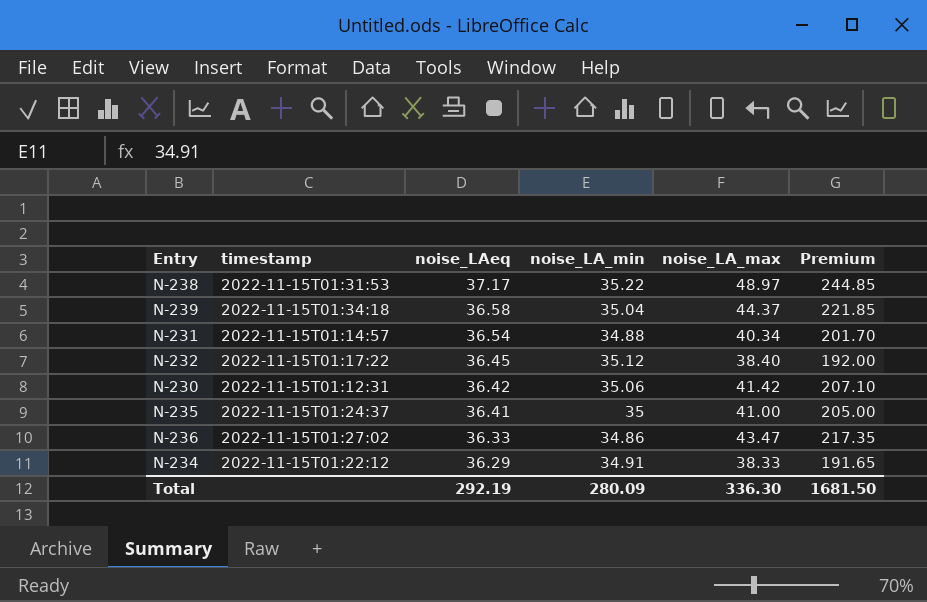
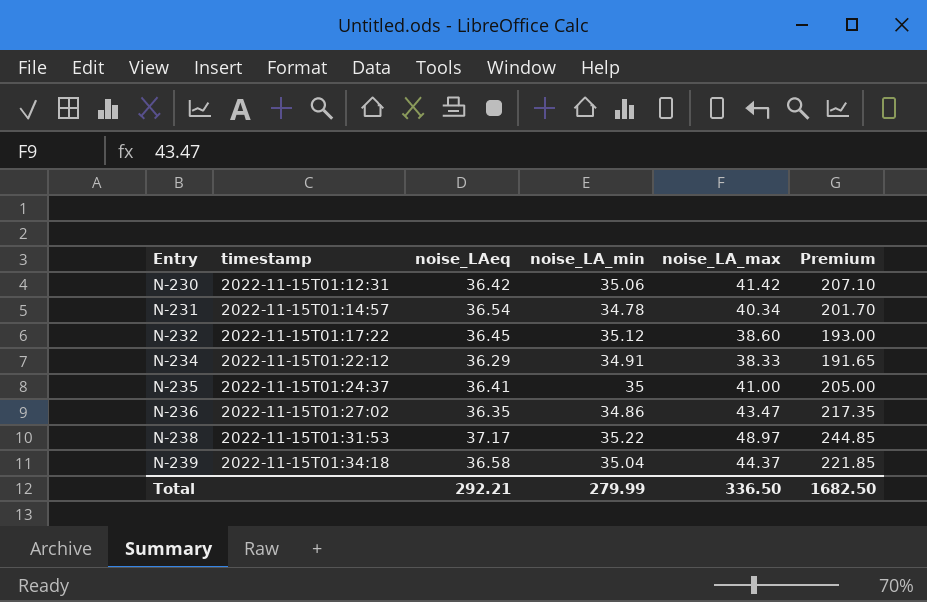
row order: noise_LAeq descending -> Entry ascending
N-231 | noise_LA_min: 34.88 -> 34.78
N-232 | noise_LA_max: 38.40 -> 38.60
N-232 | Premium: 192.00 -> 193.00
N-236 | noise_LAeq: 36.33 -> 36.35
Total | noise_LAeq: 292.19 -> 292.21
Total | noise_LA_min: 280.09 -> 279.99
Total | noise_LA_max: 336.30 -> 336.50
Total | Premium: 1681.50 -> 1682.50

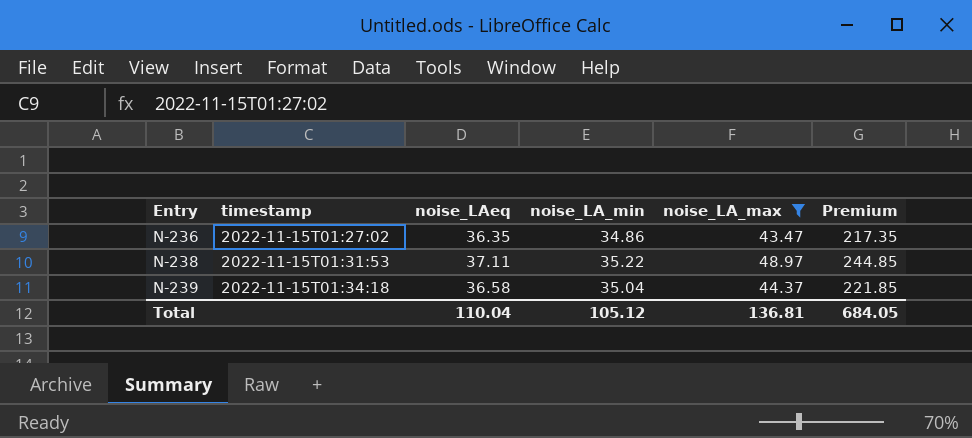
filter: none -> noise_LA_max >= 43.47
N-238 | noise_LAeq: 37.17 -> 37.11
Total | noise_LAeq: 292.21 -> 110.04
Total | noise_LA_min: 279.99 -> 105.12
Total | noise_LA_max: 336.50 -> 136.81
Total | Premium: 1682.50 -> 684.05

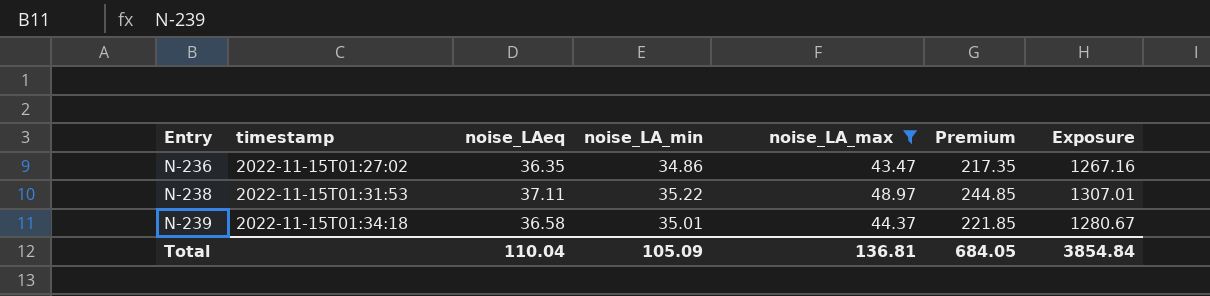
column Exposure | formula: none -> [noise_LAeq] * [noise_LA_min]
N-239 | noise_LA_min: 35.04 -> 35.01
Total | noise_LA_min: 105.12 -> 105.09

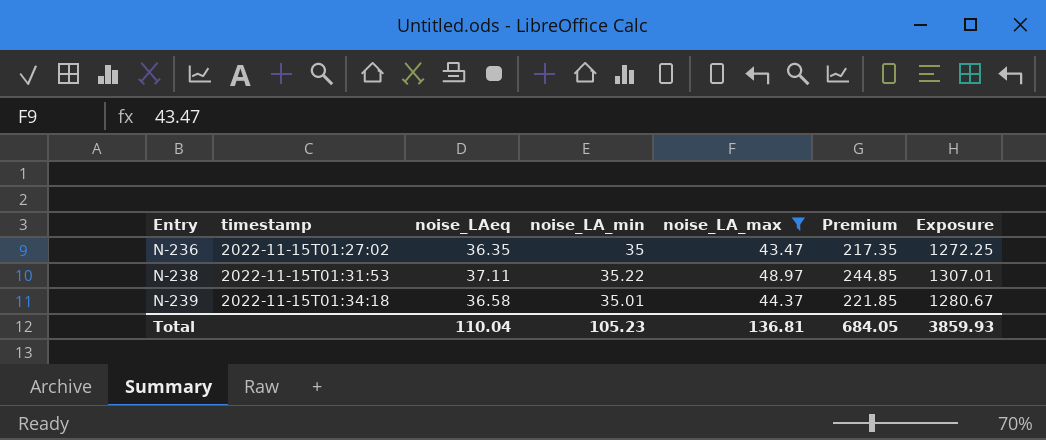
N-236 | noise_LA_min: 34.86 -> 35
N-236 | Exposure: 1267.16 -> 1272.25
Total | noise_LA_min: 105.09 -> 105.23
Total | Exposure: 3854.84 -> 3859.93

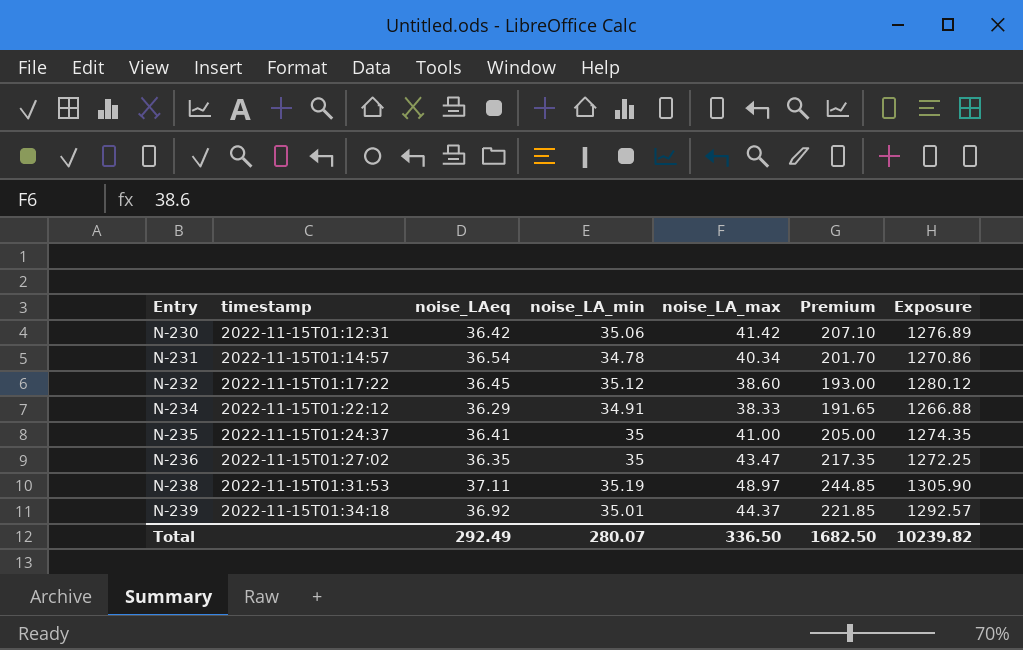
filter: noise_LA_max >= 43.47 -> none
N-238 | noise_LA_min: 35.22 -> 35.19
N-238 | Exposure: 1307.01 -> 1305.90
N-239 | noise_LAeq: 36.58 -> 36.92
N-239 | Exposure: 1280.67 -> 1292.57
Total | noise_LAeq: 110.04 -> 292.49
Total | noise_LA_min: 105.23 -> 280.07
Total | noise_LA_max: 136.81 -> 336.50
Total | Premium: 684.05 -> 1682.50
Total | Exposure: 3859.93 -> 10239.82

